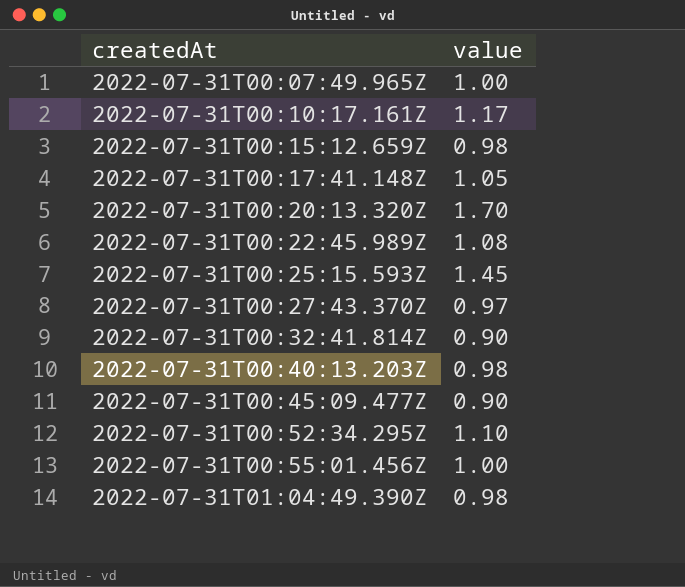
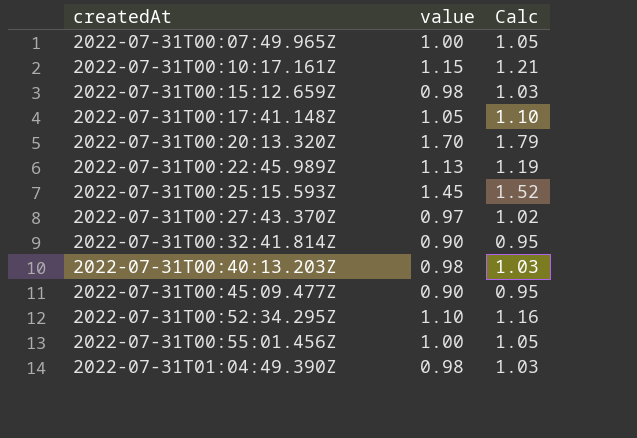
column Calc | formula: none -> [value] * 1.05
2022-07-31T00:10:17.161Z | value: 1.17 -> 1.15
2022-07-31T00:22:45.989Z | value: 1.08 -> 1.13

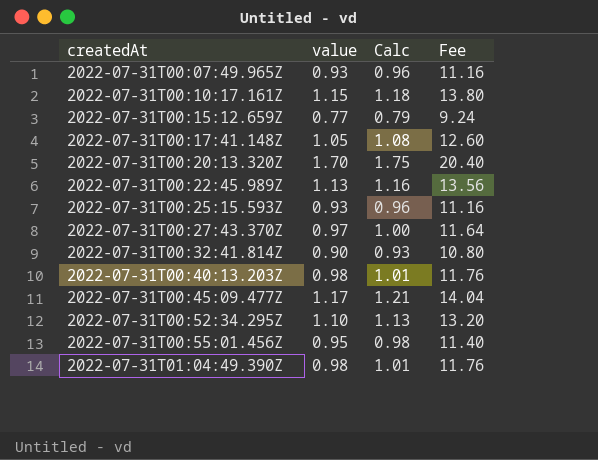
column Calc | formula: [value] * 1.05 -> [value] * 1.03
column Fee | formula: none -> [value] * 12
2022-07-31T00:07:49.965Z | value: 1.00 -> 0.93
2022-07-31T00:15:12.659Z | value: 0.98 -> 0.77
2022-07-31T00:25:15.593Z | value: 1.45 -> 0.93
2022-07-31T00:45:09.477Z | value: 0.90 -> 1.17
2022-07-31T00:55:01.456Z | value: 1.00 -> 0.95

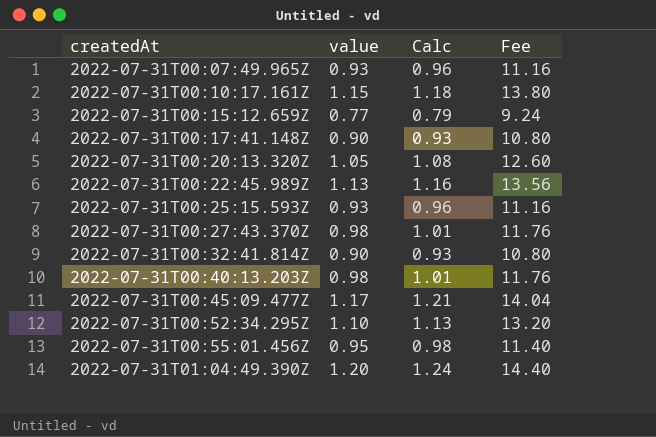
2022-07-31T00:17:41.148Z | value: 1.05 -> 0.90
2022-07-31T00:17:41.148Z | Calc: 1.08 -> 0.93
2022-07-31T00:17:41.148Z | Fee: 12.60 -> 10.80
2022-07-31T00:20:13.320Z | value: 1.70 -> 1.05
2022-07-31T00:20:13.320Z | Calc: 1.75 -> 1.08
2022-07-31T00:20:13.320Z | Fee: 20.40 -> 12.60
2022-07-31T00:27:43.370Z | value: 0.97 -> 0.98
2022-07-31T00:27:43.370Z | Calc: 1.00 -> 1.01
2022-07-31T00:27:43.370Z | Fee: 11.64 -> 11.76
2022-07-31T01:04:49.390Z | value: 0.98 -> 1.20
2022-07-31T01:04:49.390Z | Calc: 1.01 -> 1.24
2022-07-31T01:04:49.390Z | Fee: 11.76 -> 14.40

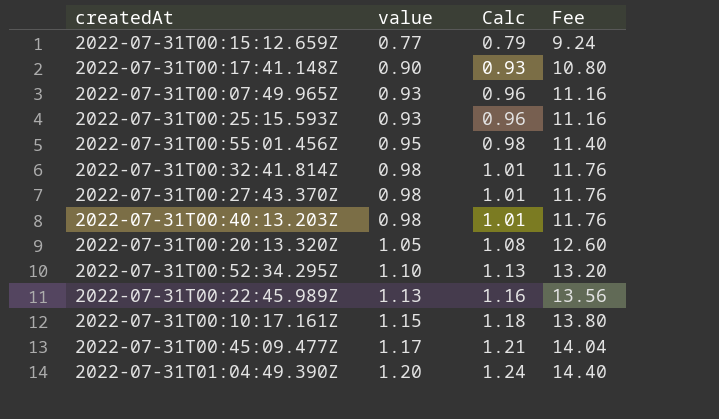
row order: createdAt ascending -> value ascending
2022-07-31T00:32:41.814Z | value: 0.90 -> 0.98
2022-07-31T00:32:41.814Z | Calc: 0.93 -> 1.01
2022-07-31T00:32:41.814Z | Fee: 10.80 -> 11.76

